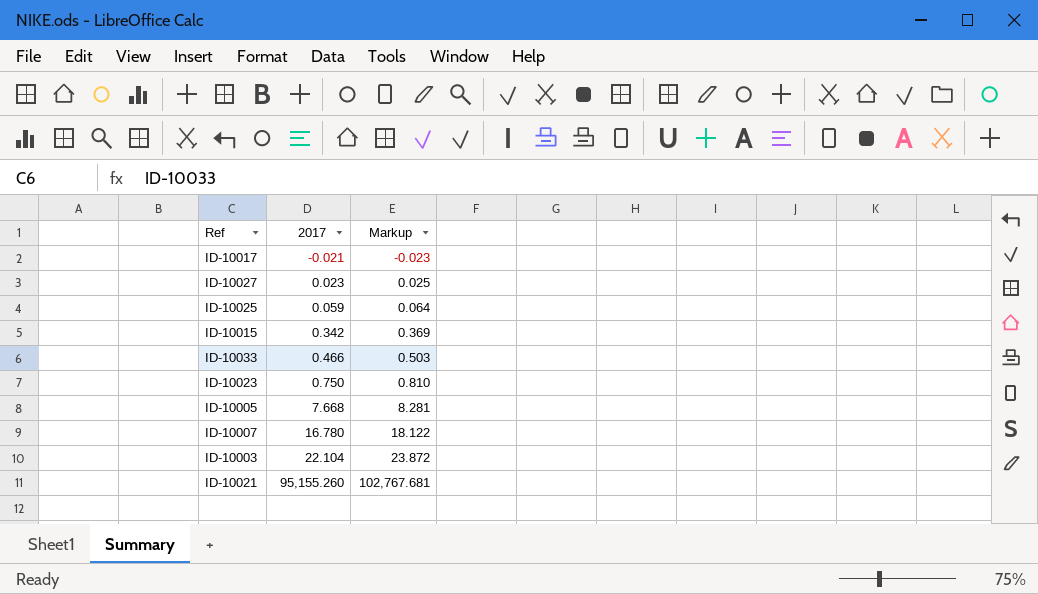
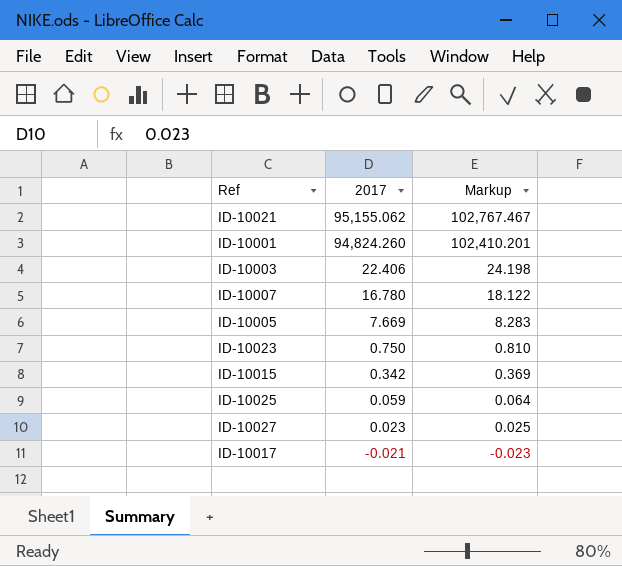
row order: 2017 ascending -> 2017 descending
row ID-10033: 0.466 | 0.503 -> none
ID-10021 | 2017: 95,155.260 -> 95,155.062
ID-10021 | Markup: 102,767.681 -> 102,767.467
row ID-10001: none -> 94,824.260 | 102,410.201
ID-10003 | 2017: 22.104 -> 22.406
ID-10003 | Markup: 23.872 -> 24.198
ID-10005 | 2017: 7.668 -> 7.669
ID-10005 | Markup: 8.281 -> 8.283

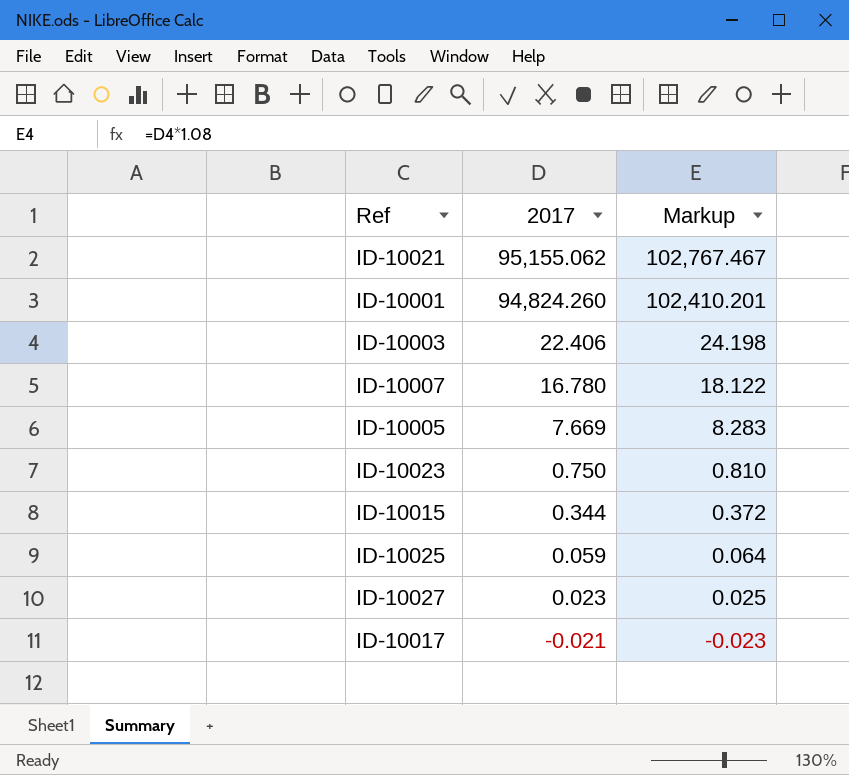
ID-10015 | 2017: 0.342 -> 0.344
ID-10015 | Markup: 0.369 -> 0.372

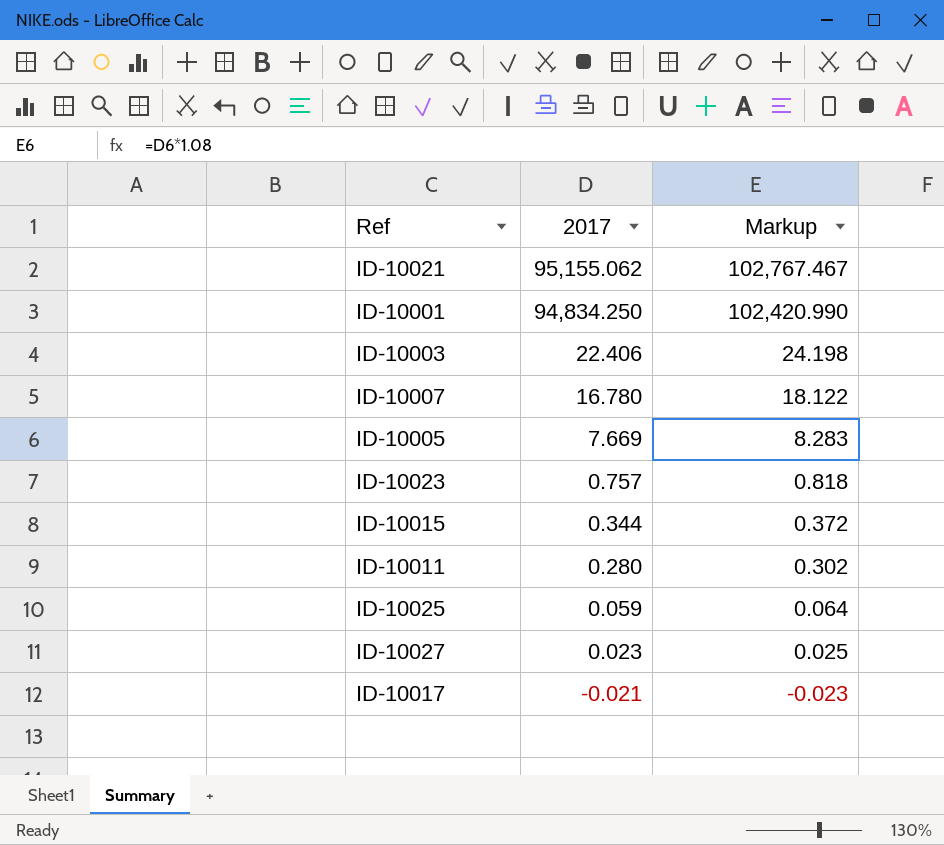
ID-10001 | 2017: 94,824.260 -> 94,834.250
ID-10001 | Markup: 102,410.201 -> 102,420.990
ID-10023 | 2017: 0.750 -> 0.757
ID-10023 | Markup: 0.810 -> 0.818
row ID-10011: none -> 0.280 | 0.302

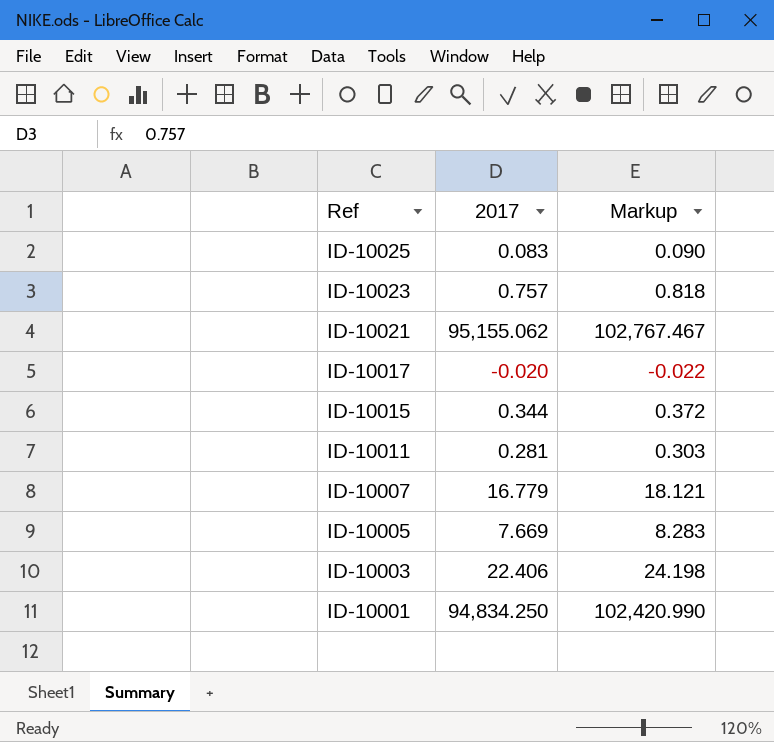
row order: 2017 descending -> Ref descending
row ID-10027: 0.023 | 0.025 -> none
ID-10025 | 2017: 0.059 -> 0.083
ID-10025 | Markup: 0.064 -> 0.090
ID-10017 | 2017: -0.021 -> -0.020
ID-10017 | Markup: -0.023 -> -0.022
ID-10011 | 2017: 0.280 -> 0.281
ID-10011 | Markup: 0.302 -> 0.303
ID-10007 | 2017: 16.780 -> 16.779
ID-10007 | Markup: 18.122 -> 18.121

